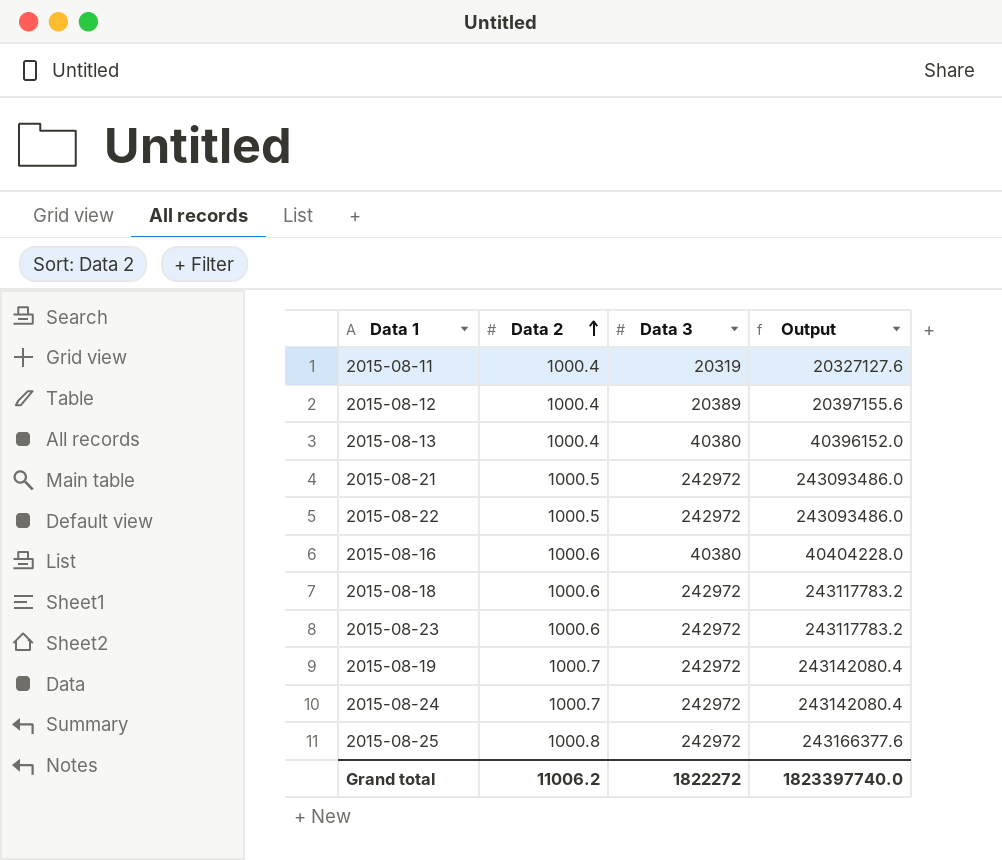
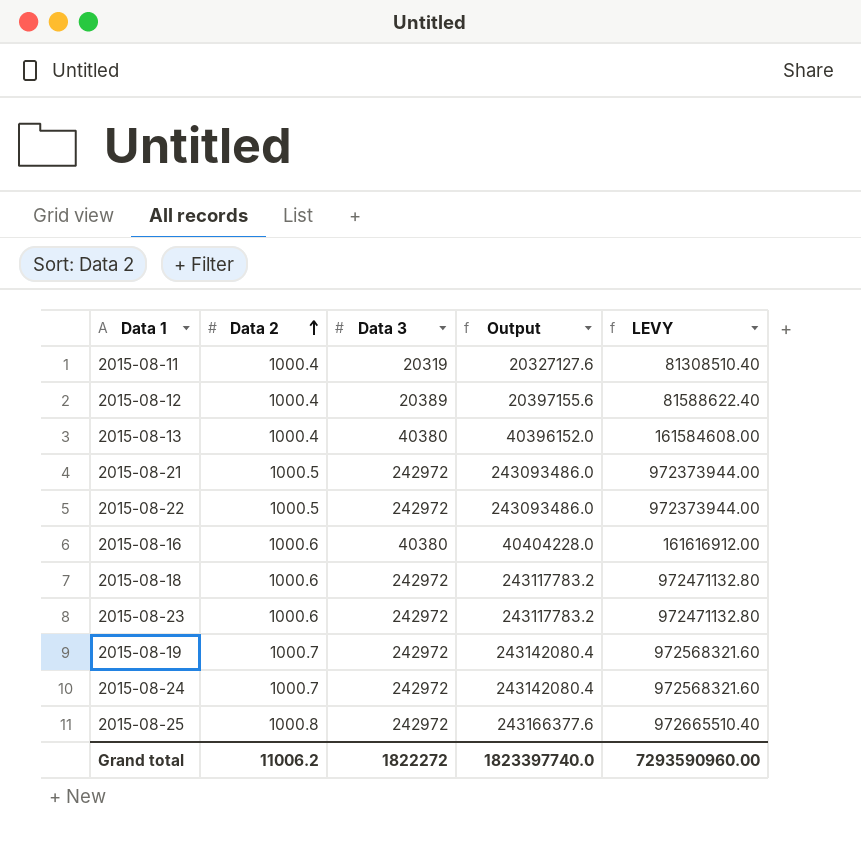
column LEVY | formula: none -> [Output] * 4

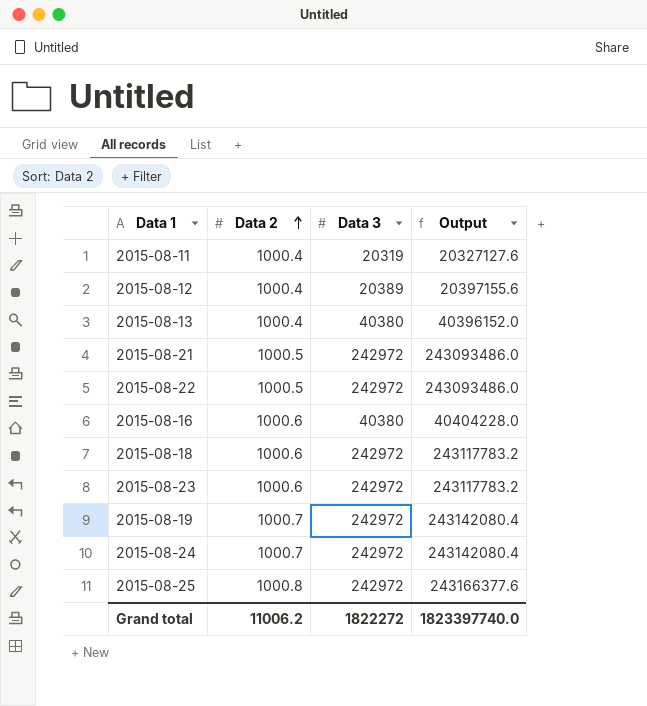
column LEVY | formula: [Output] * 4 -> none

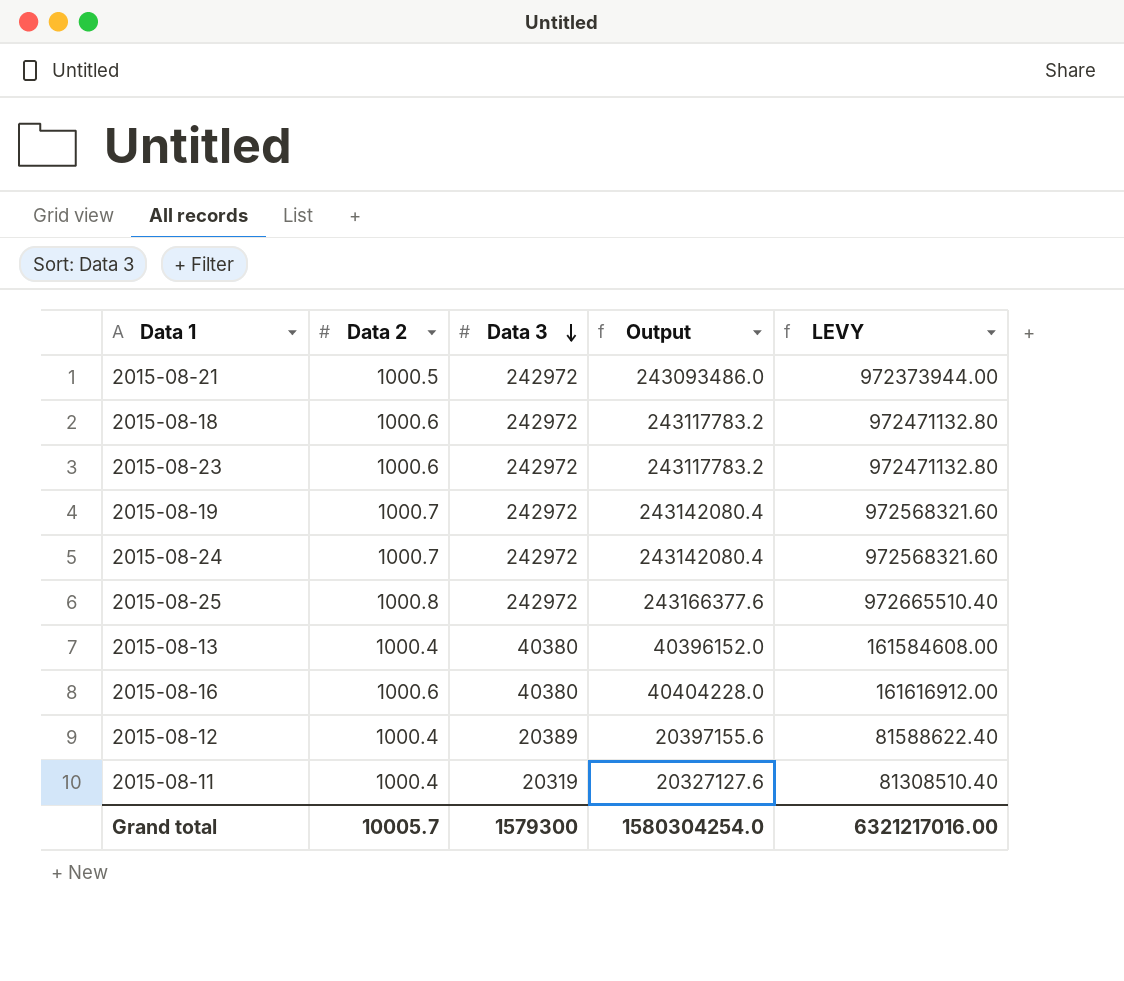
row order: Data 2 ascending -> Data 3 descending
column LEVY | formula: none -> [Output] * 4
row 2015-08-22: 1000.5 | 242972 | 243093486.0 -> none
Grand total | Data 2: 11006.2 -> 10005.7
Grand total | Data 3: 1822272 -> 1579300
Grand total | Output: 1823397740.0 -> 1580304254.0

